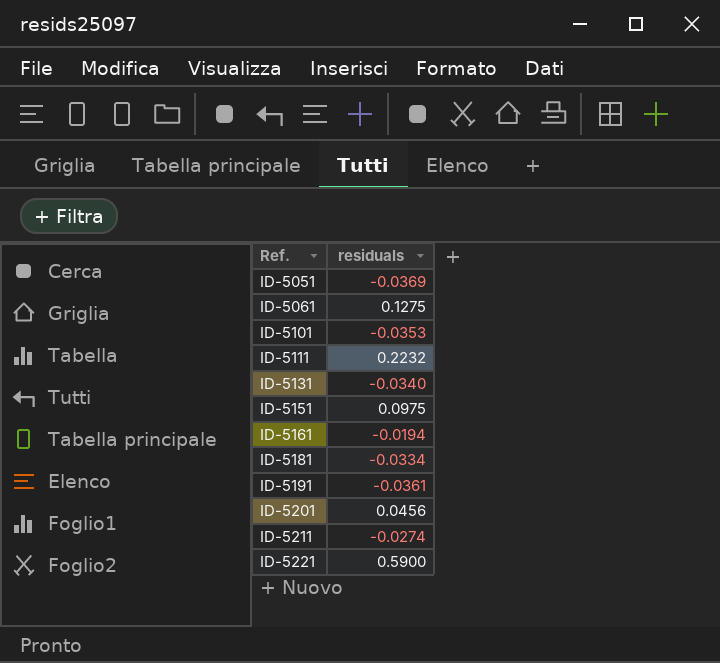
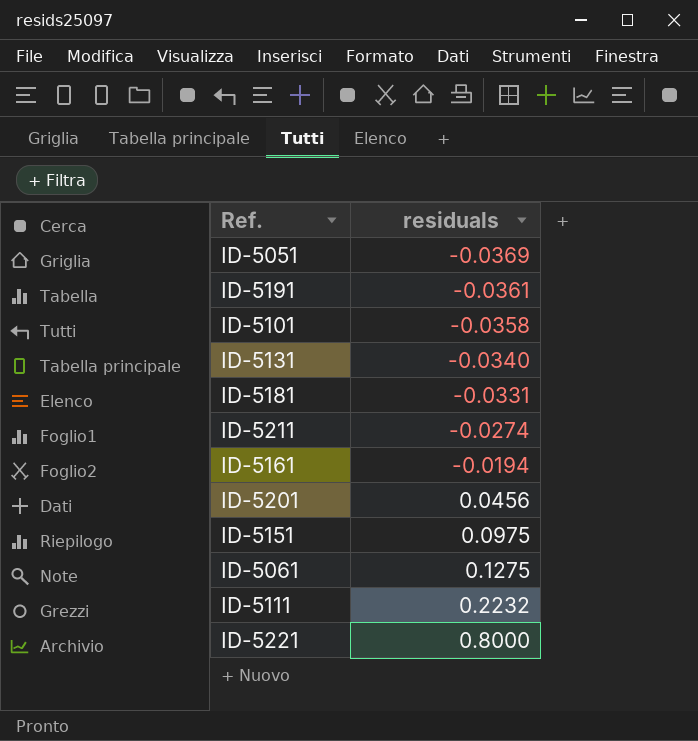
row order: Ref. ascending -> residuals ascending
ID-5101 | residuals: -0.0353 -> -0.0358
ID-5181 | residuals: -0.0334 -> -0.0331
ID-5221 | residuals: 0.5900 -> 0.8000

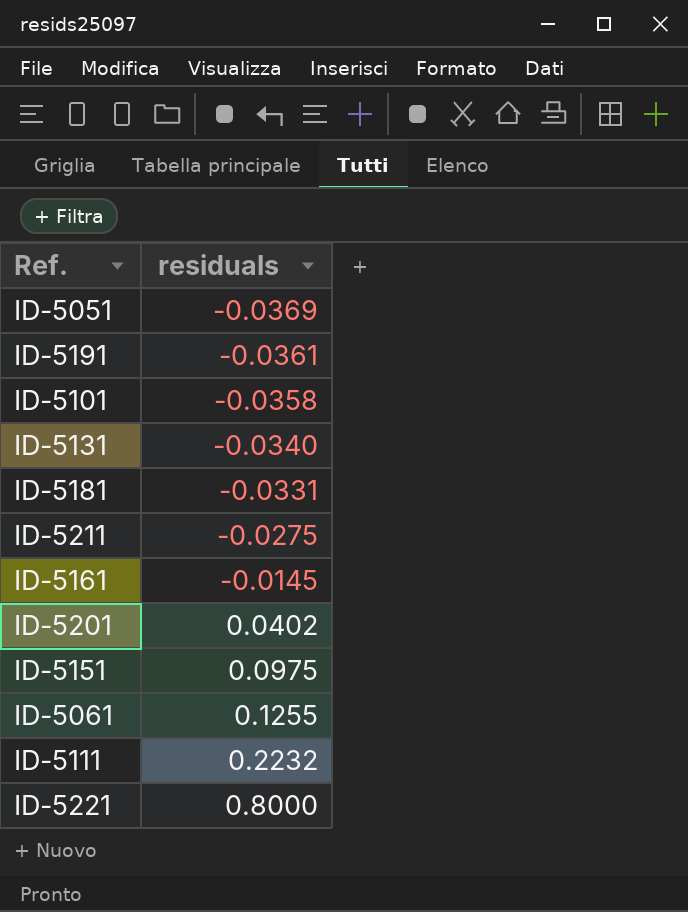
ID-5211 | residuals: -0.0274 -> -0.0275
ID-5161 | residuals: -0.0194 -> -0.0145
ID-5201 | residuals: 0.0456 -> 0.0402
ID-5061 | residuals: 0.1275 -> 0.1255

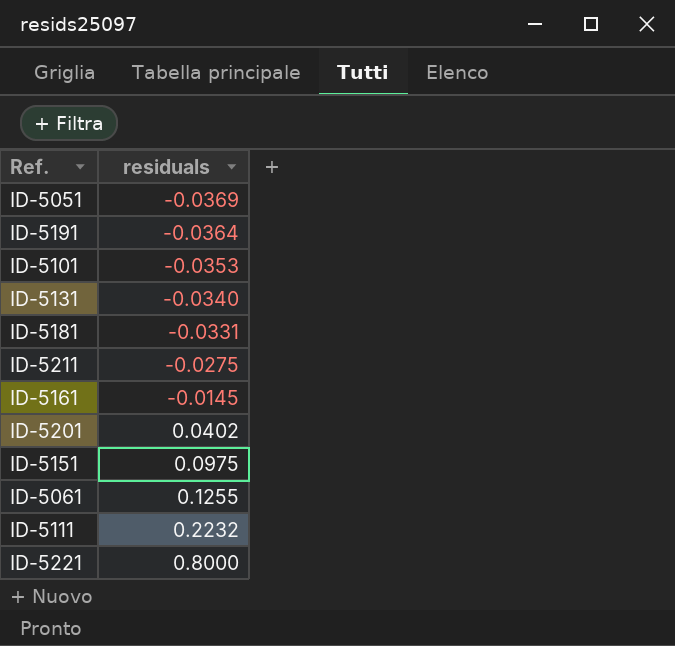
ID-5191 | residuals: -0.0361 -> -0.0364
ID-5101 | residuals: -0.0358 -> -0.0353

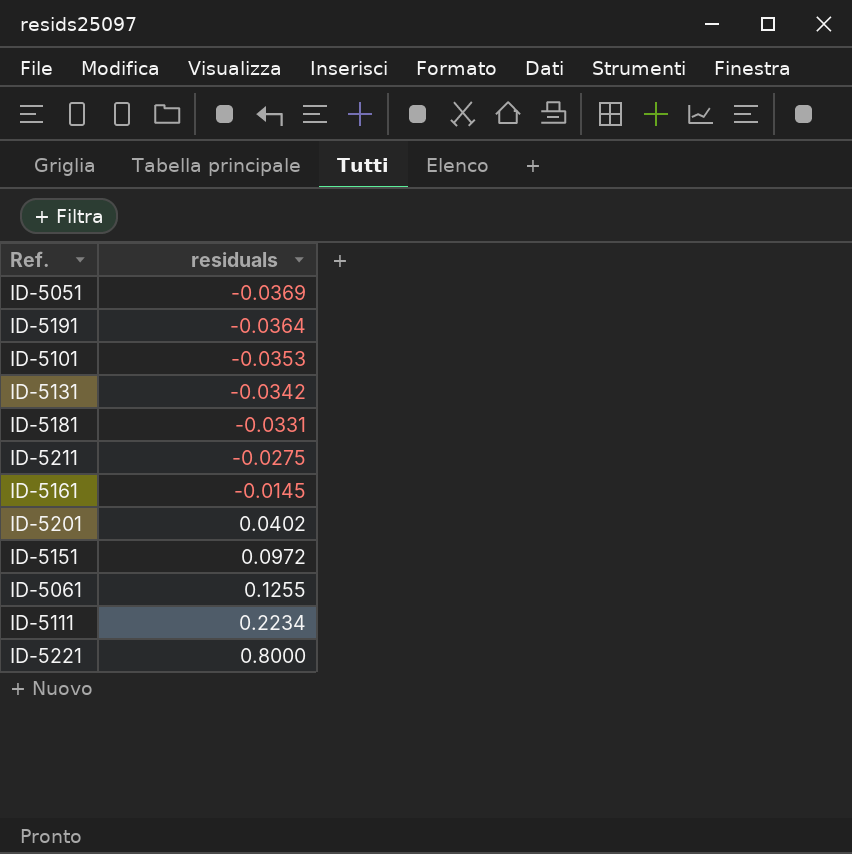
ID-5131 | residuals: -0.0340 -> -0.0342
ID-5151 | residuals: 0.0975 -> 0.0972
ID-5111 | residuals: 0.2232 -> 0.2234

